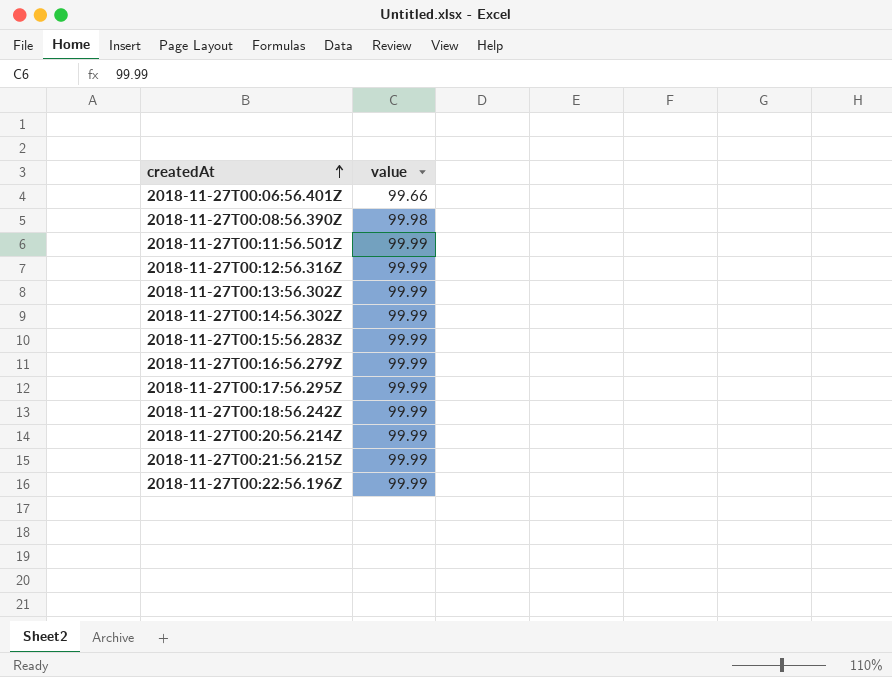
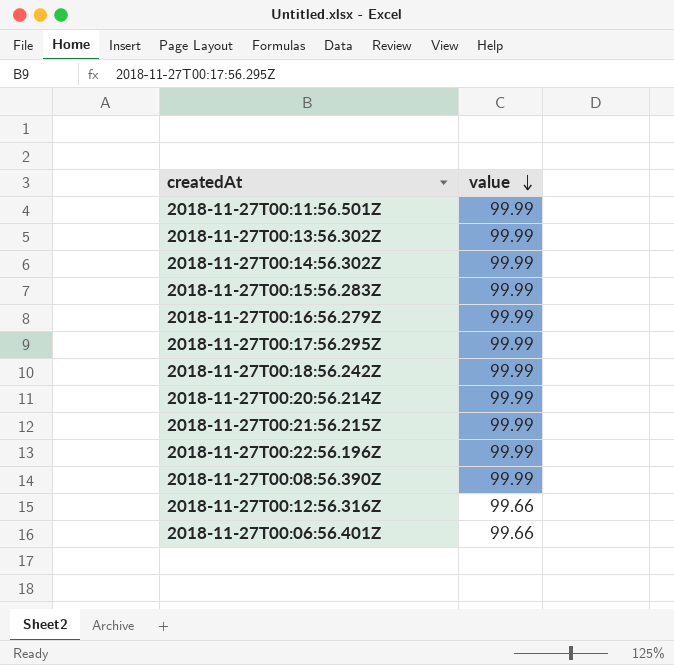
row order: createdAt ascending -> value descending
2018-11-27T00:08:56.390Z | value: 99.98 -> 99.99
2018-11-27T00:12:56.316Z | value: 99.99 -> 99.66

